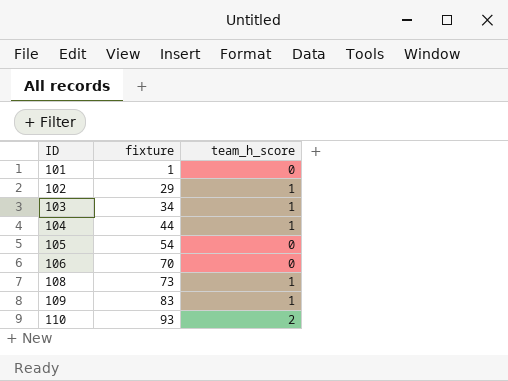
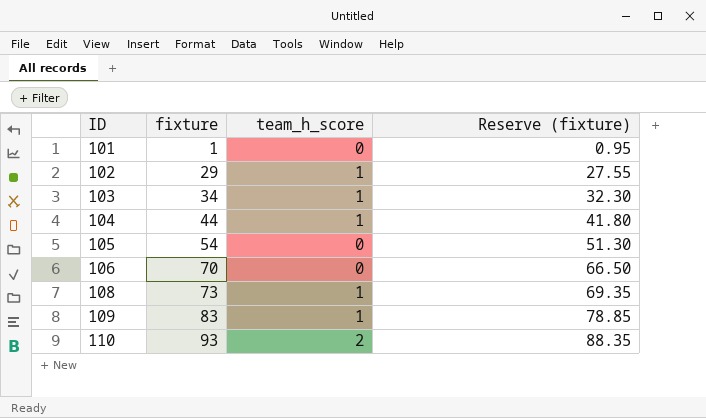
column Reserve (fixture) | formula: none -> [fixture] * 0.95

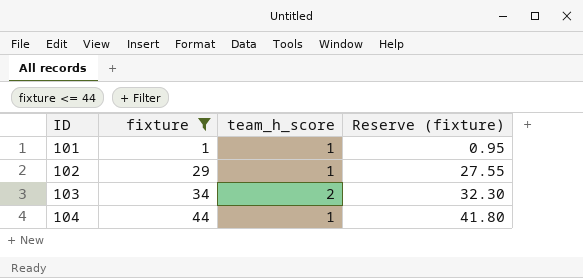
filter: none -> fixture <= 44
101 | team_h_score: 0 -> 1
103 | team_h_score: 1 -> 2

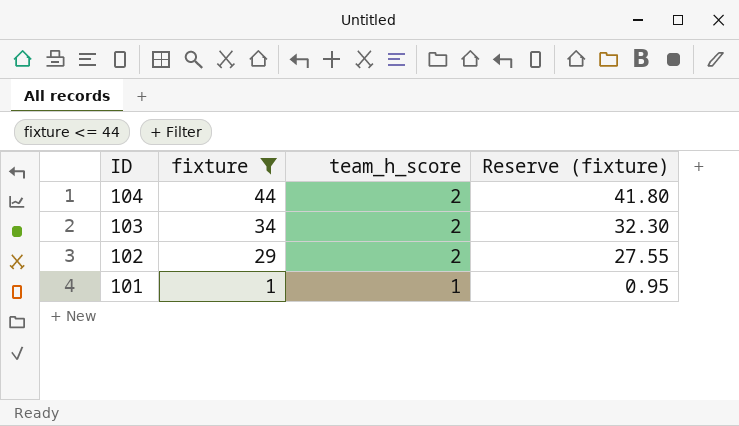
row order: ID ascending -> ID descending
104 | team_h_score: 1 -> 2
102 | team_h_score: 1 -> 2

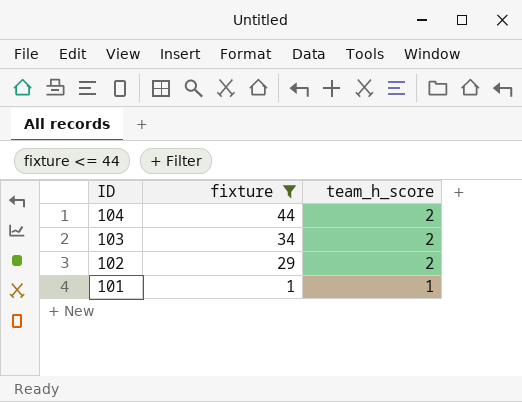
column Reserve (fixture) | formula: [fixture] * 0.95 -> none

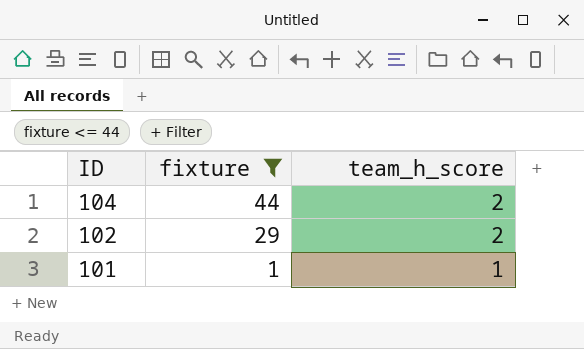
row 103: 34 | 2 -> none

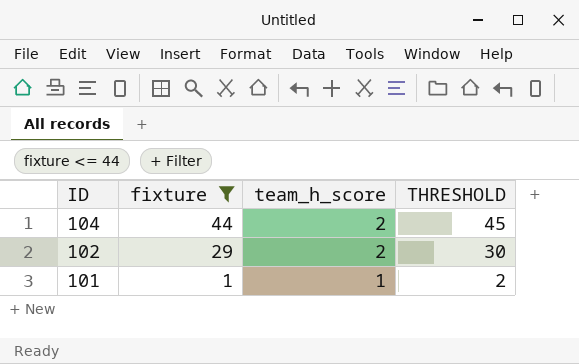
column THRESHOLD | formula: none -> [fixture] + 1

